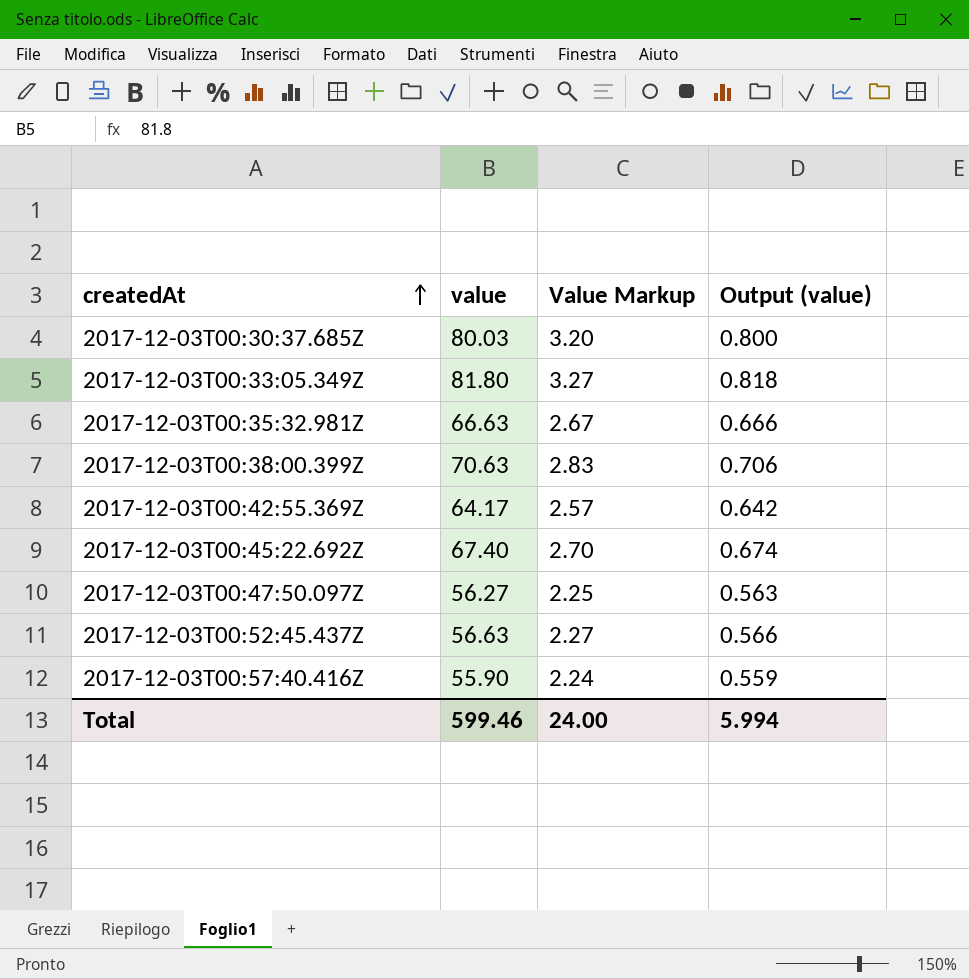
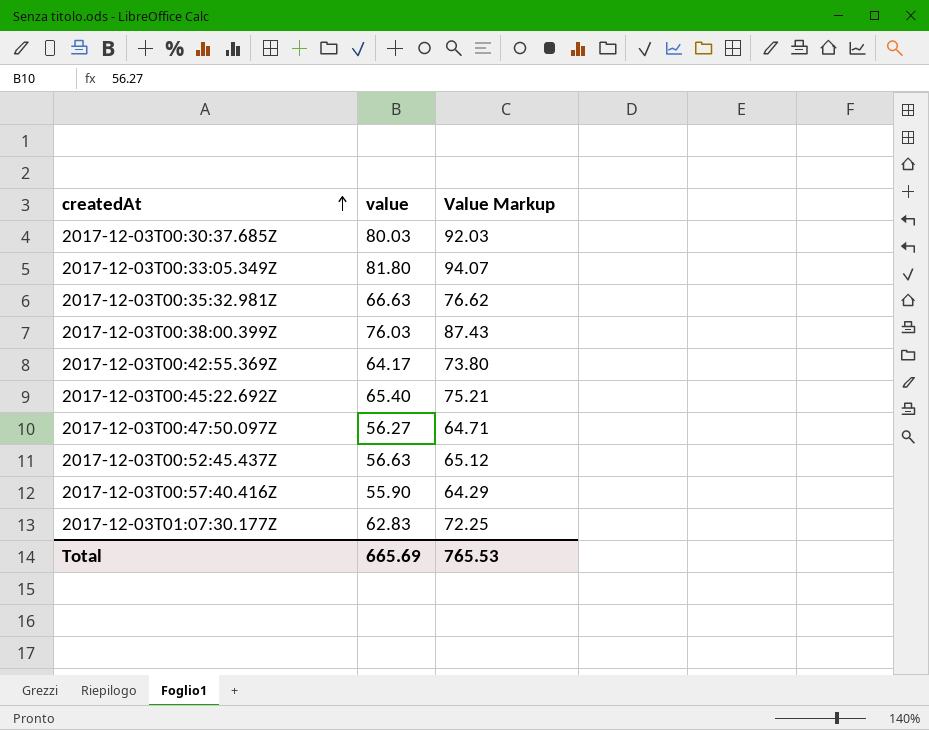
column Output (value) | formula: [value] * 0.01 -> none
column Value Markup | formula: [value] * 0.04 -> [value] * 1.15
2017-12-03T00:38:00.399Z | value: 70.63 -> 76.03
2017-12-03T00:45:22.692Z | value: 67.40 -> 65.40
row 2017-12-03T01:07:30.177Z: none -> 62.83 | 72.25
Total | value: 599.46 -> 665.69
Total | Value Markup: 24.00 -> 765.53

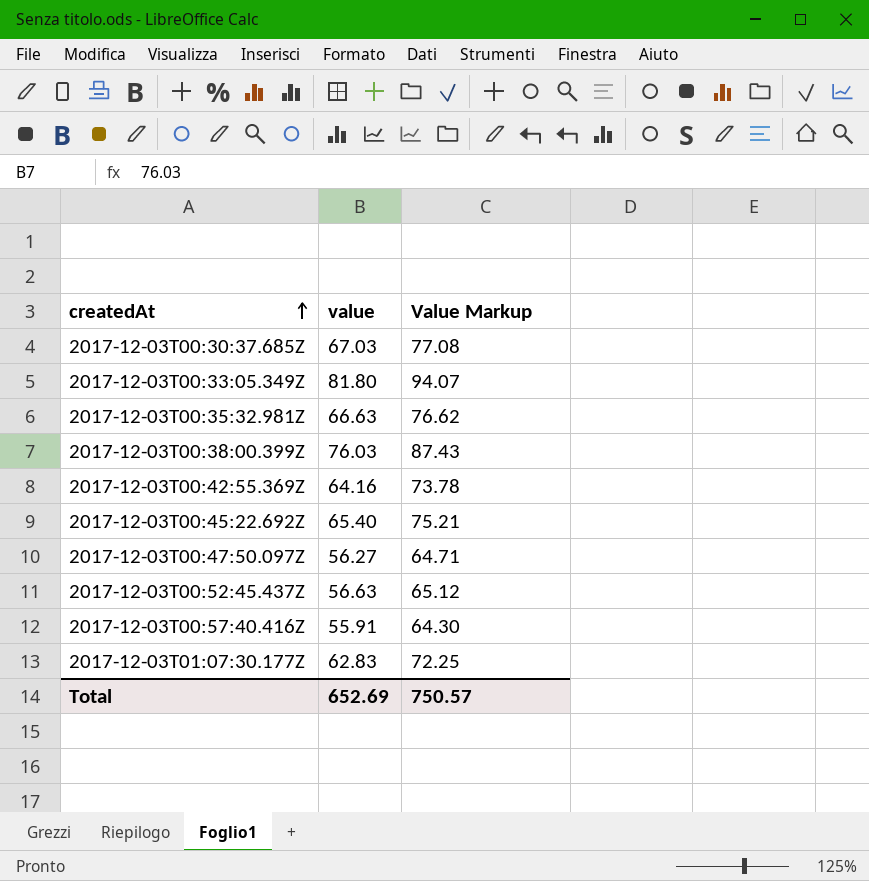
2017-12-03T00:30:37.685Z | value: 80.03 -> 67.03
2017-12-03T00:30:37.685Z | Value Markup: 92.03 -> 77.08
2017-12-03T00:42:55.369Z | value: 64.17 -> 64.16
2017-12-03T00:42:55.369Z | Value Markup: 73.80 -> 73.78
2017-12-03T00:57:40.416Z | value: 55.90 -> 55.91
2017-12-03T00:57:40.416Z | Value Markup: 64.29 -> 64.30
Total | value: 665.69 -> 652.69
Total | Value Markup: 765.53 -> 750.57

